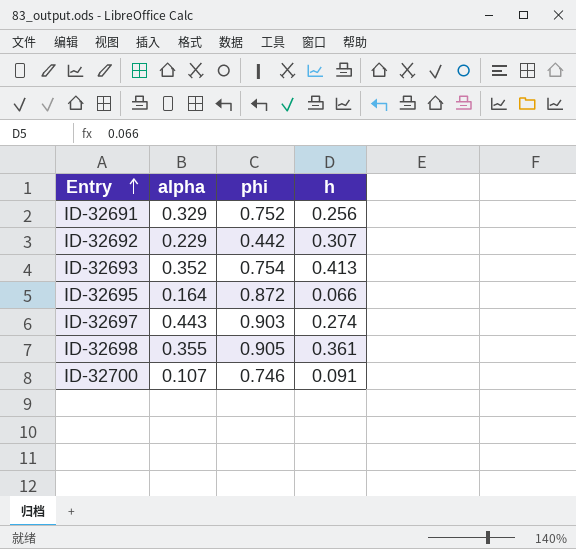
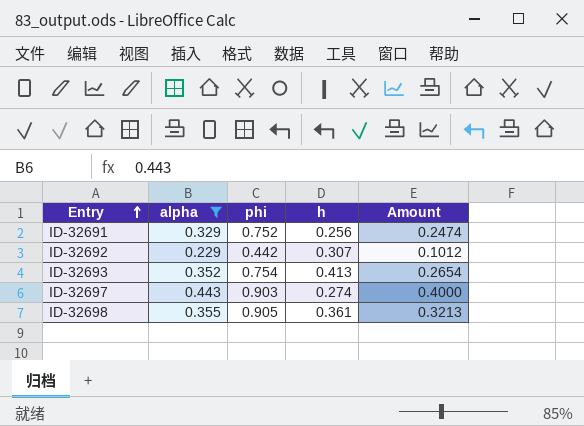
filter: none -> alpha >= 0.229
column Amount | formula: none -> [alpha] * [phi]

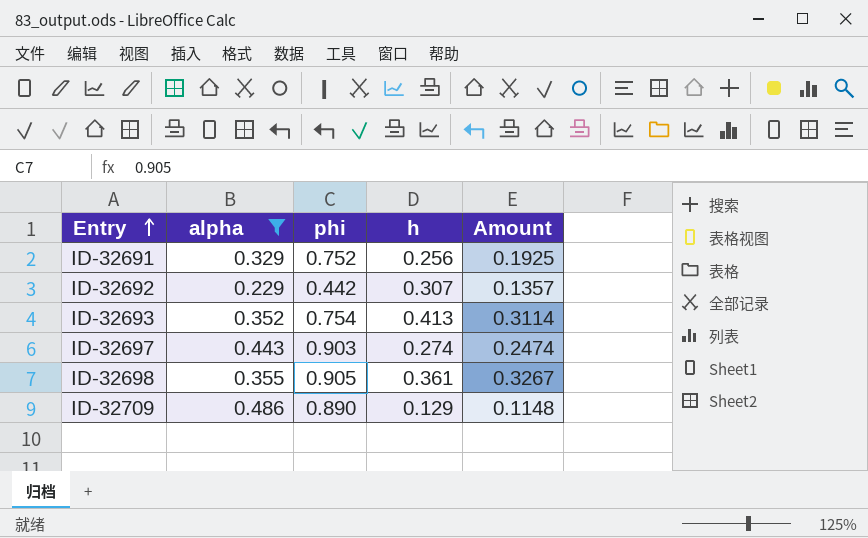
column Amount | formula: [alpha] * [phi] -> [phi] * [h]
row ID-32709: none -> 0.486 | 0.890 | 0.129 | 0.1148

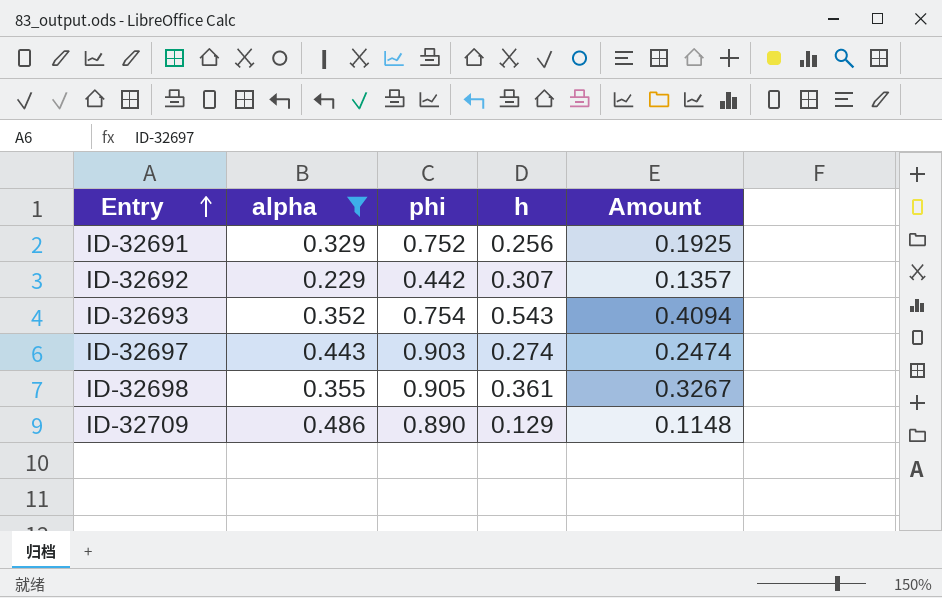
ID-32693 | h: 0.413 -> 0.543
ID-32693 | Amount: 0.3114 -> 0.4094

